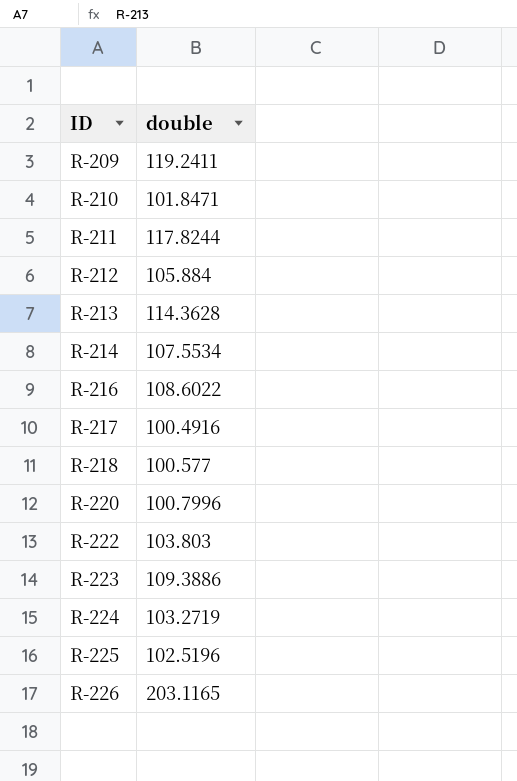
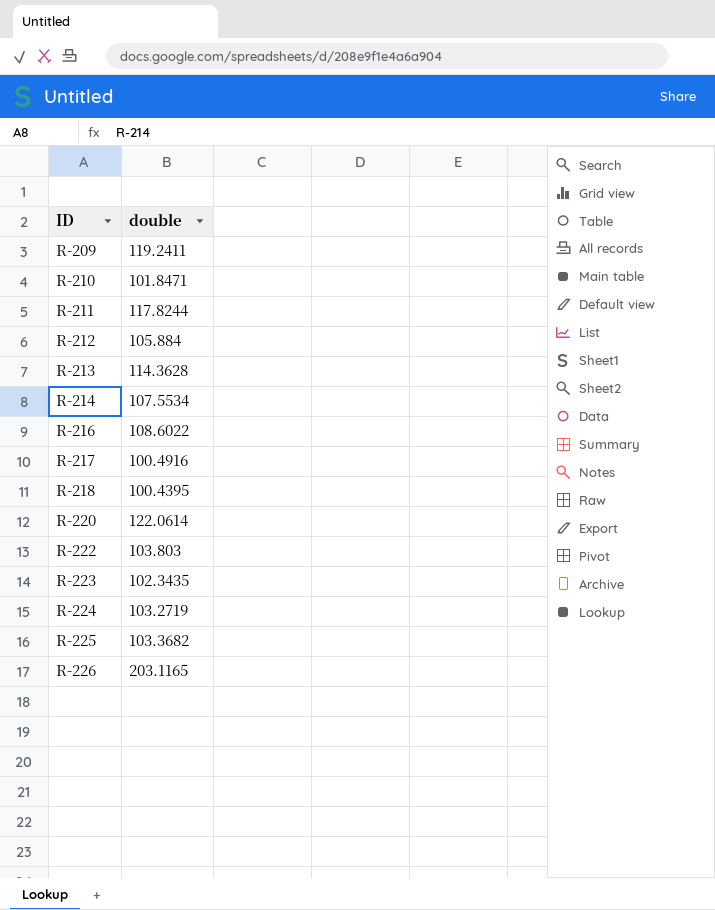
R-218 | double: 100.577 -> 100.4395
R-220 | double: 100.7996 -> 122.0614
R-223 | double: 109.3886 -> 102.3435
R-225 | double: 102.5196 -> 103.3682

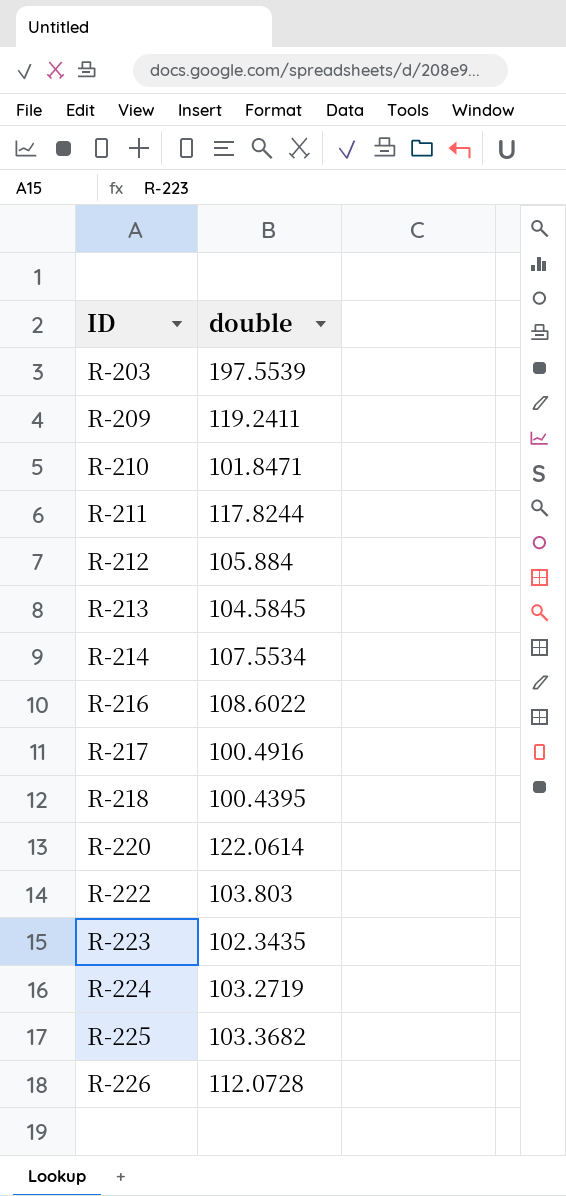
row R-203: none -> 197.5539
R-213 | double: 114.3628 -> 104.5845
R-226 | double: 203.1165 -> 112.0728

